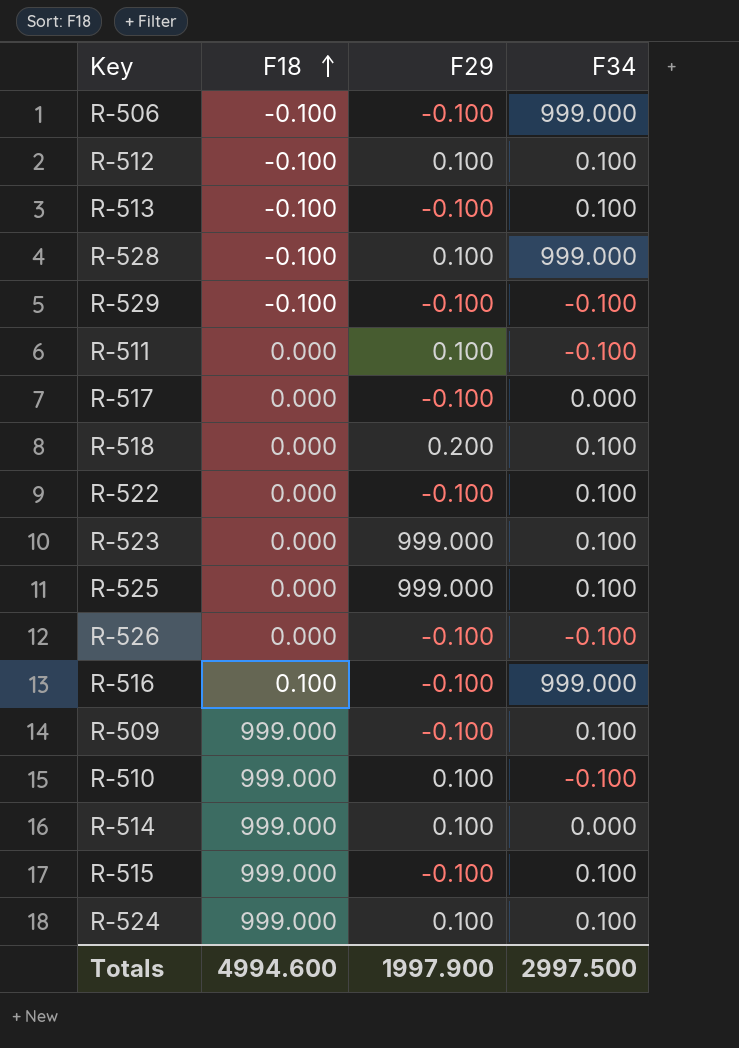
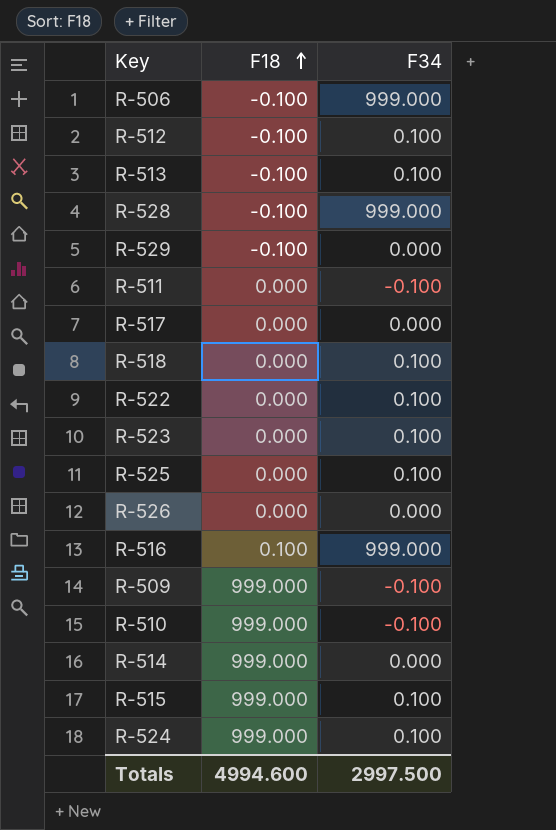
column F29 | position: 3 -> none
R-529 | F34: -0.100 -> 0.000
R-526 | F34: -0.100 -> 0.000
R-509 | F34: 0.100 -> -0.100

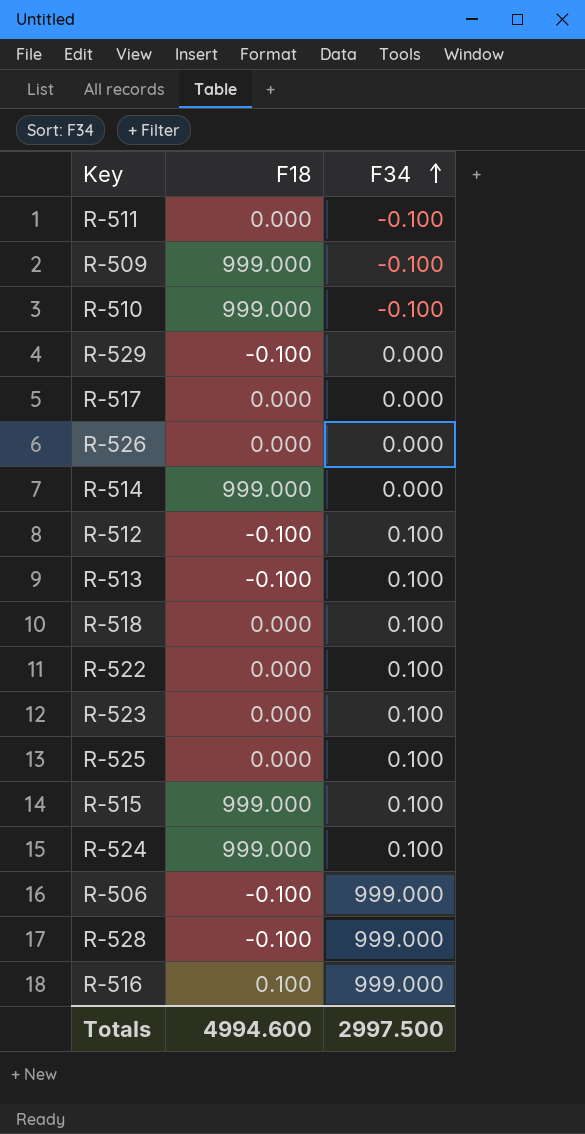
row order: F18 ascending -> F34 ascending

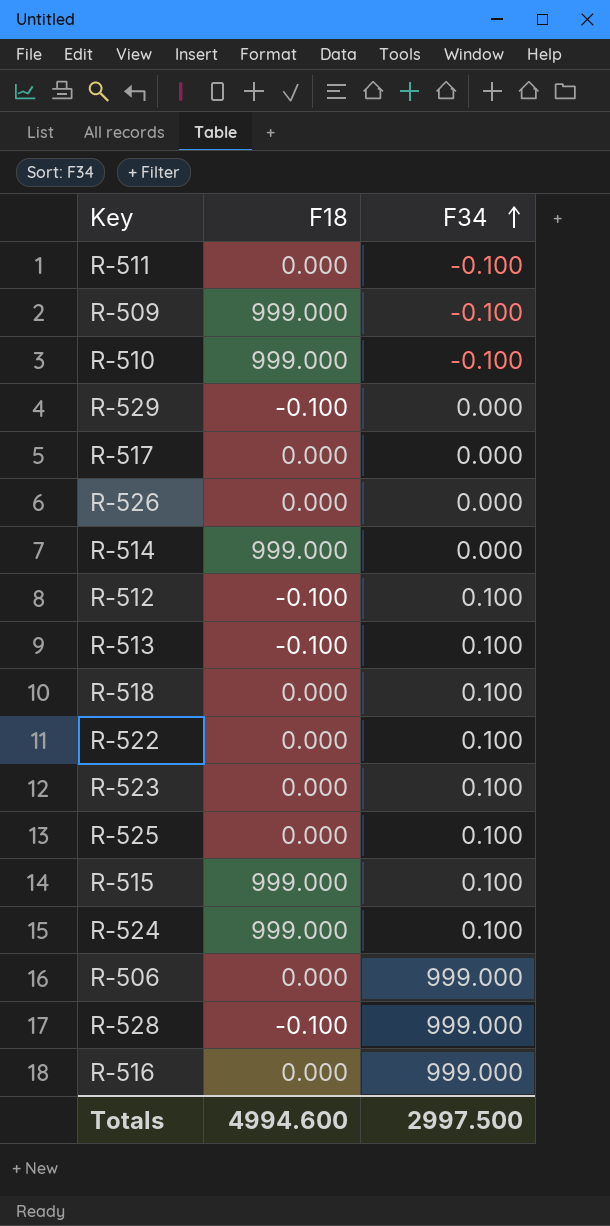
R-506 | F18: -0.100 -> 0.000
R-516 | F18: 0.100 -> 0.000

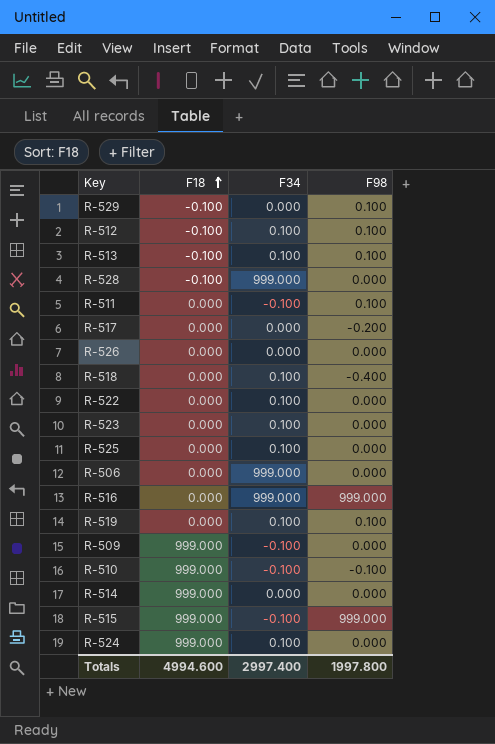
row order: F34 ascending -> F18 ascending
column F98 | position: none -> 4
row R-519: none -> 0.000 | 0.100 | 0.100
R-515 | F34: 0.100 -> -0.100
Totals | F34: 2997.500 -> 2997.400

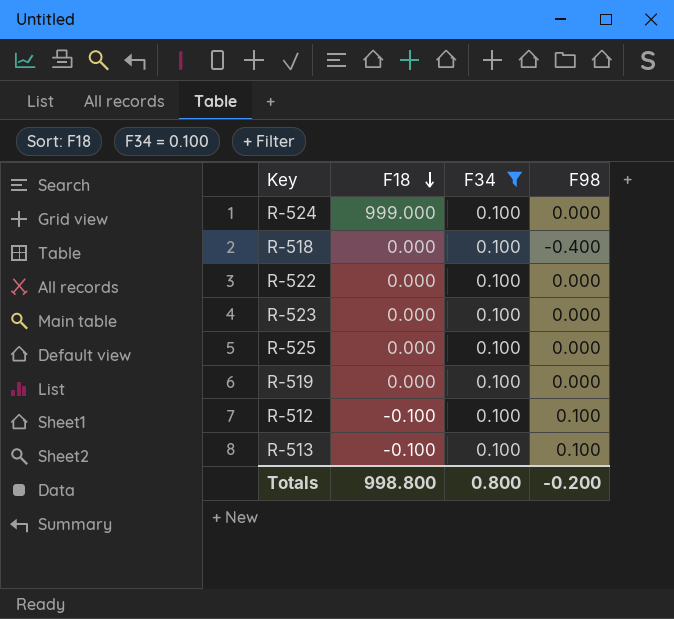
filter: none -> F34 = 0.100
row order: F18 ascending -> F18 descending
R-519 | F98: 0.100 -> 0.000
Totals | F18: 4994.600 -> 998.800
Totals | F34: 2997.400 -> 0.800
Totals | F98: 1997.800 -> -0.200

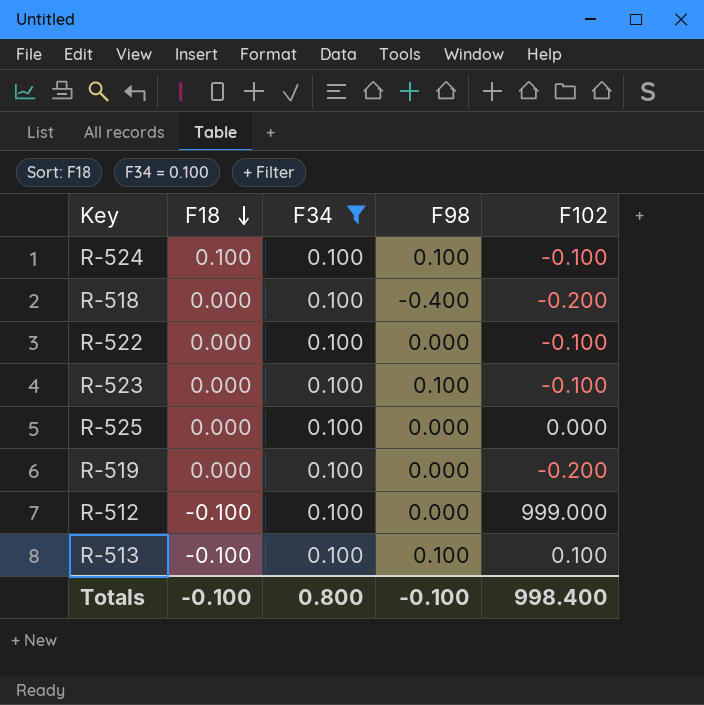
column F102 | position: none -> 5
R-524 | F18: 999.000 -> 0.100
R-524 | F98: 0.000 -> 0.100
R-523 | F98: 0.000 -> 0.100
R-512 | F98: 0.100 -> 0.000
Totals | F18: 998.800 -> -0.100
Totals | F98: -0.200 -> -0.100

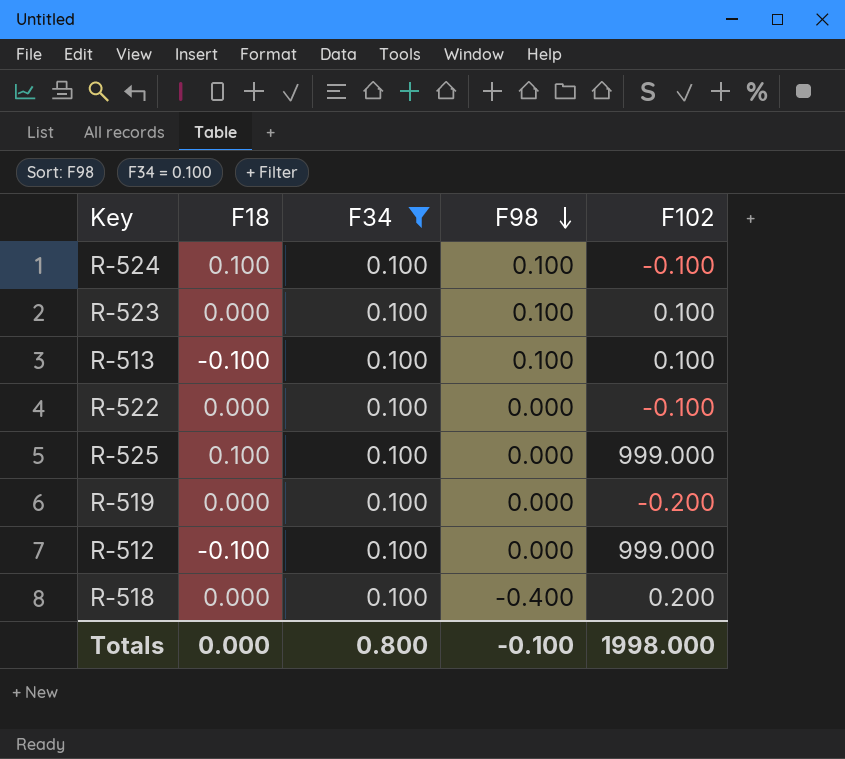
row order: F18 descending -> F98 descending
R-523 | F102: -0.100 -> 0.100
R-525 | F18: 0.000 -> 0.100
R-525 | F102: 0.000 -> 999.000
R-518 | F102: -0.200 -> 0.200
Totals | F18: -0.100 -> 0.000
Totals | F102: 998.400 -> 1998.000

